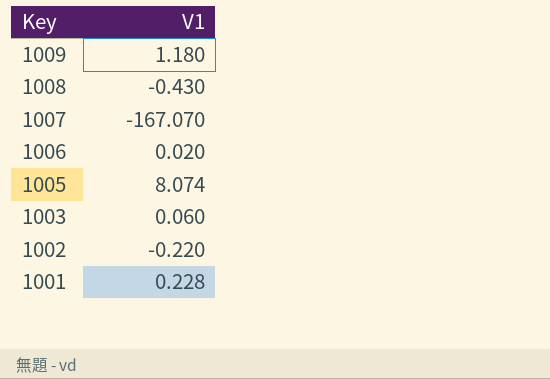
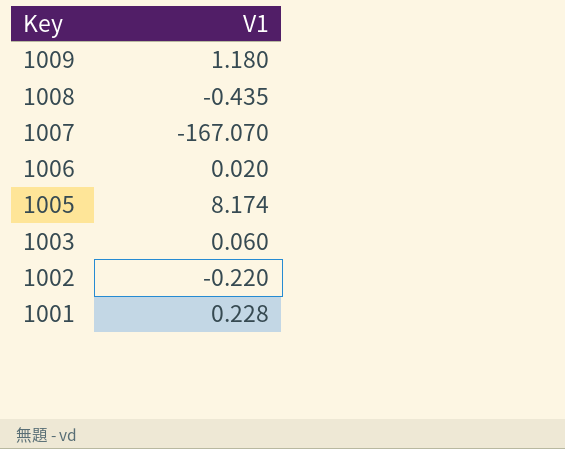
1008 | V1: -0.430 -> -0.435
1005 | V1: 8.074 -> 8.174

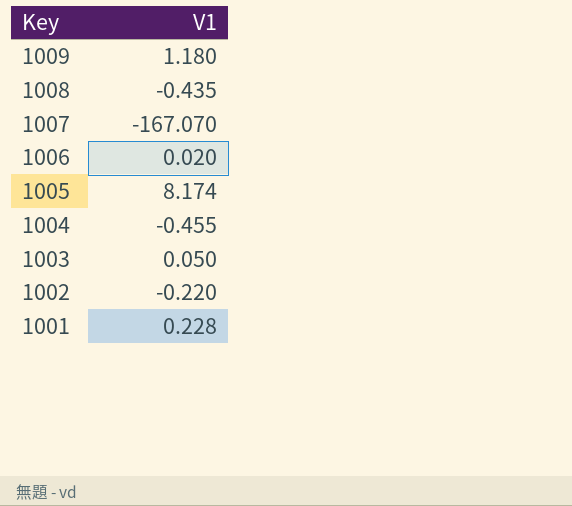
row 1004: none -> -0.455
1003 | V1: 0.060 -> 0.050

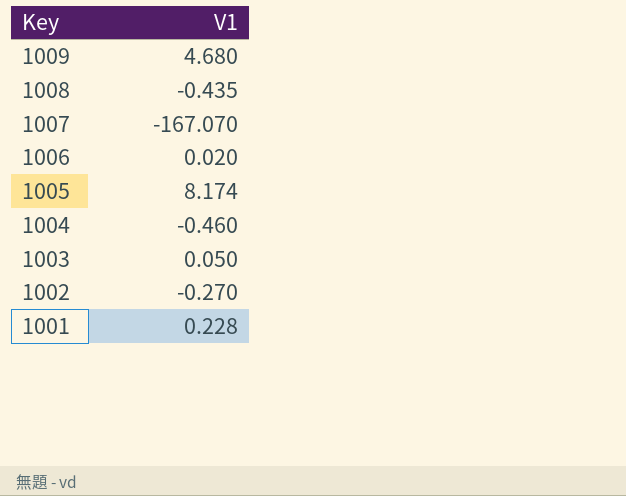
1009 | V1: 1.180 -> 4.680
1004 | V1: -0.455 -> -0.460
1002 | V1: -0.220 -> -0.270

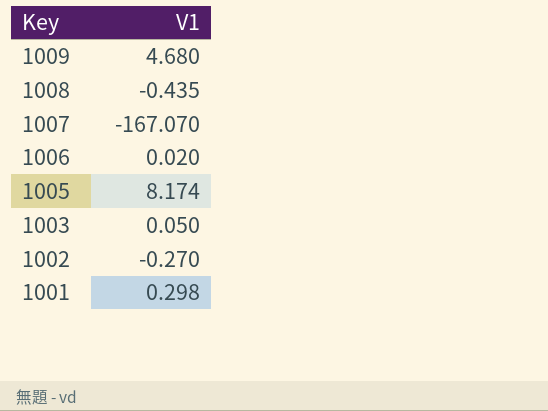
row 1004: -0.460 -> none
1001 | V1: 0.228 -> 0.298

